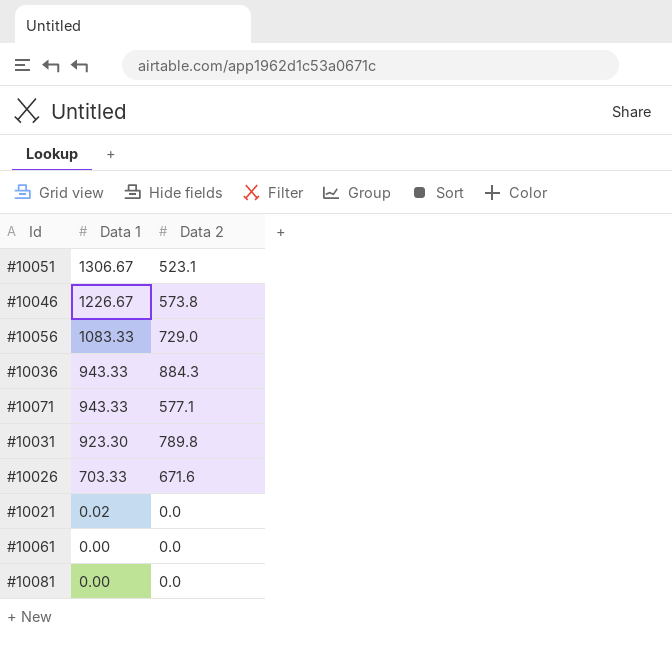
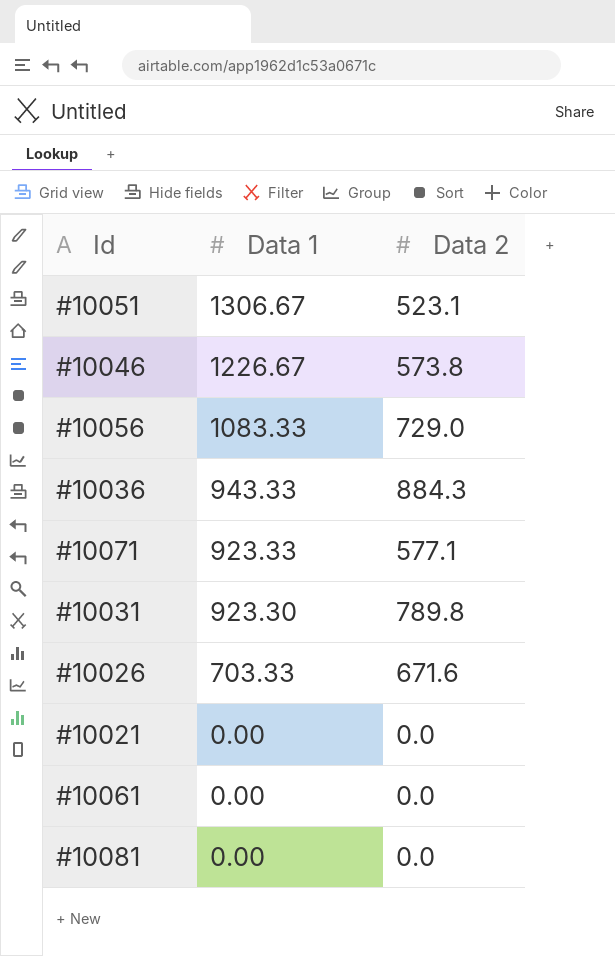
#10071 | Data 1: 943.33 -> 923.33
#10021 | Data 1: 0.02 -> 0.00

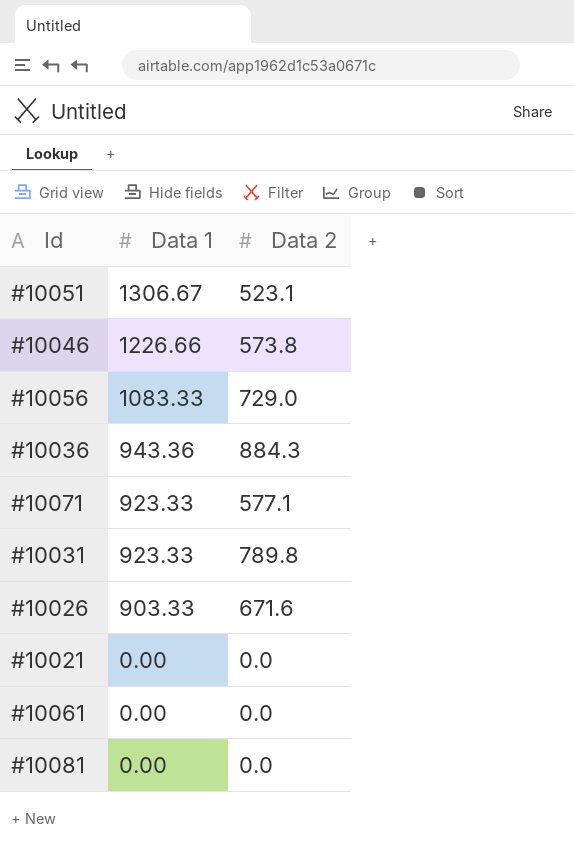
#10046 | Data 1: 1226.67 -> 1226.66
#10036 | Data 1: 943.33 -> 943.36
#10031 | Data 1: 923.30 -> 923.33
#10026 | Data 1: 703.33 -> 903.33

